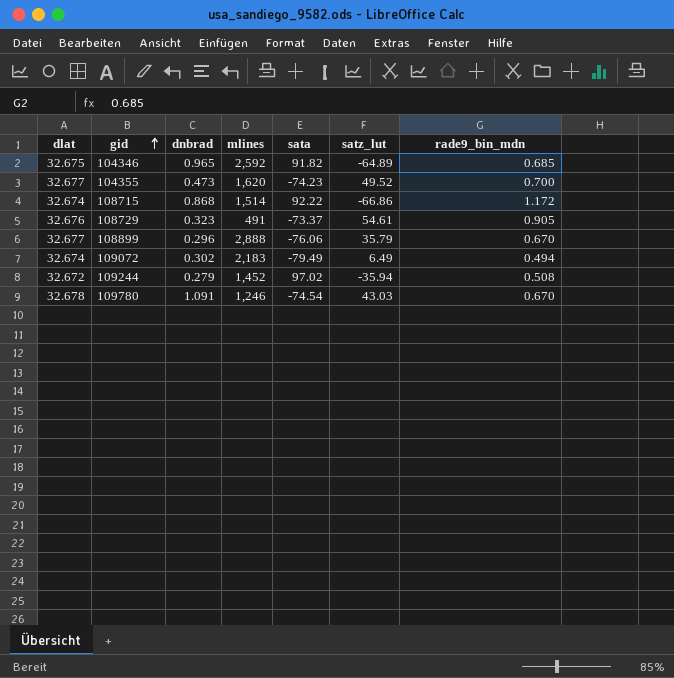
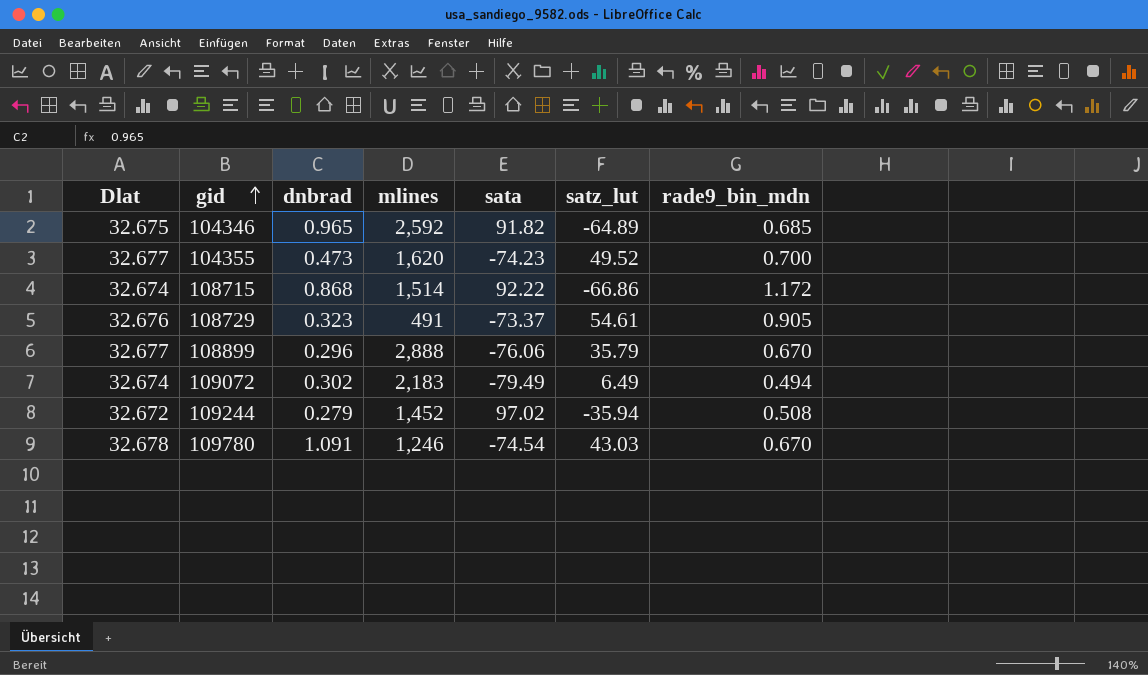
column name: dlat -> Dlat

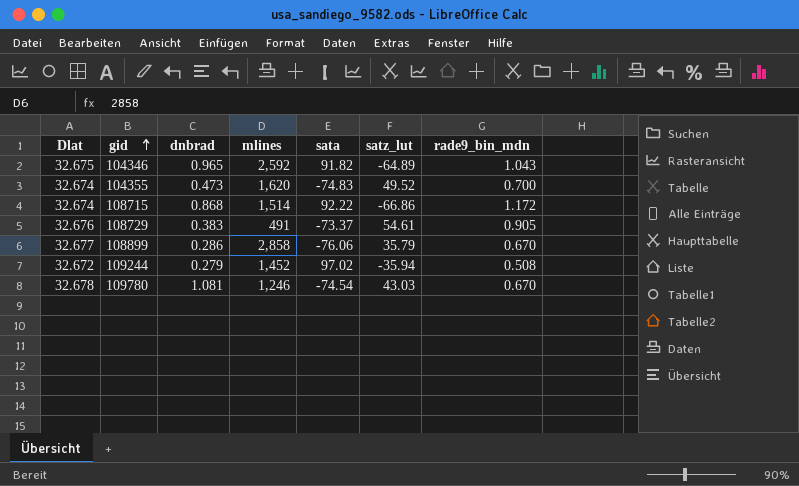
row 109072: 32.674 | 0.302 | 2,183 | -79.49 | 6.49 | 0.494 -> none
104346 | rade9_bin_mdn: 0.685 -> 1.043
104355 | Dlat: 32.677 -> 32.674
104355 | sata: -74.23 -> -74.83
108729 | dnbrad: 0.323 -> 0.383
108899 | dnbrad: 0.296 -> 0.286
108899 | mlines: 2,888 -> 2,858
109780 | dnbrad: 1.091 -> 1.081

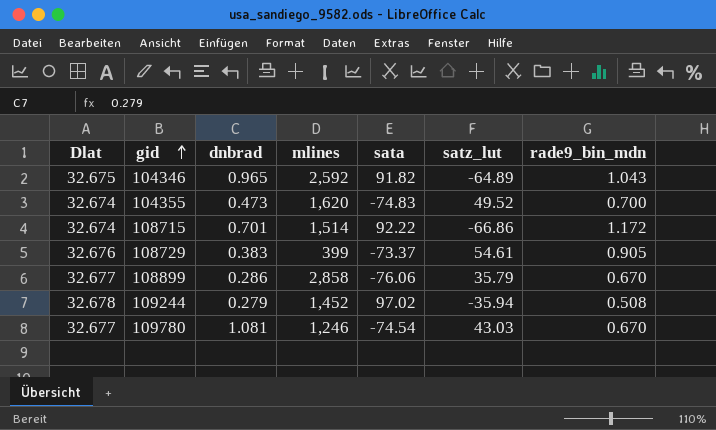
108715 | dnbrad: 0.868 -> 0.701
108729 | mlines: 491 -> 399
109244 | Dlat: 32.672 -> 32.678
109780 | Dlat: 32.678 -> 32.677

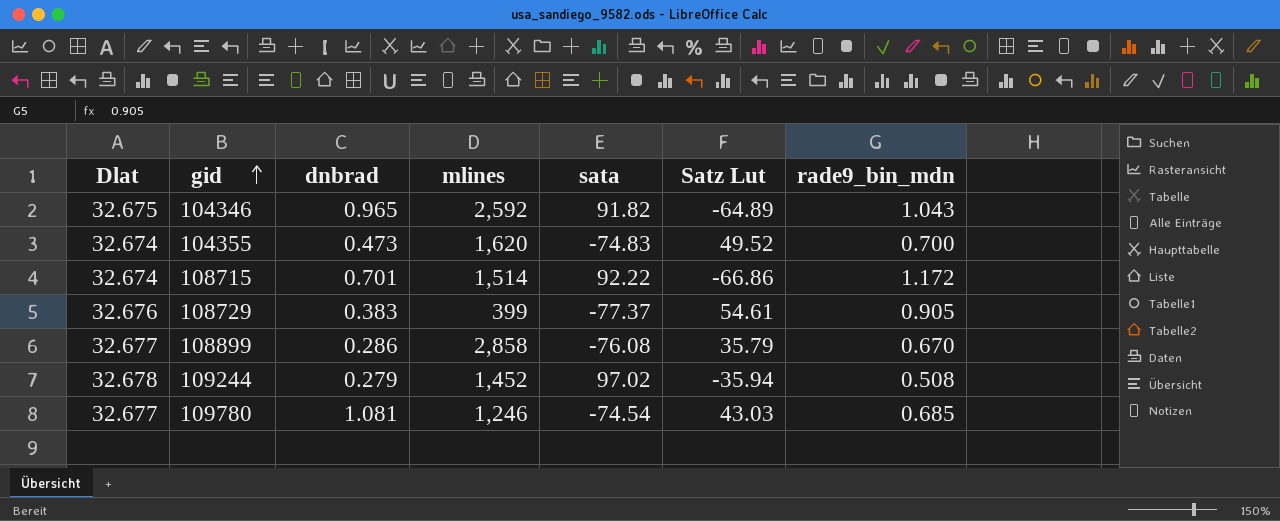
column name: satz_lut -> Satz Lut
108729 | sata: -73.37 -> -77.37
108899 | sata: -76.06 -> -76.08
109780 | rade9_bin_mdn: 0.670 -> 0.685

